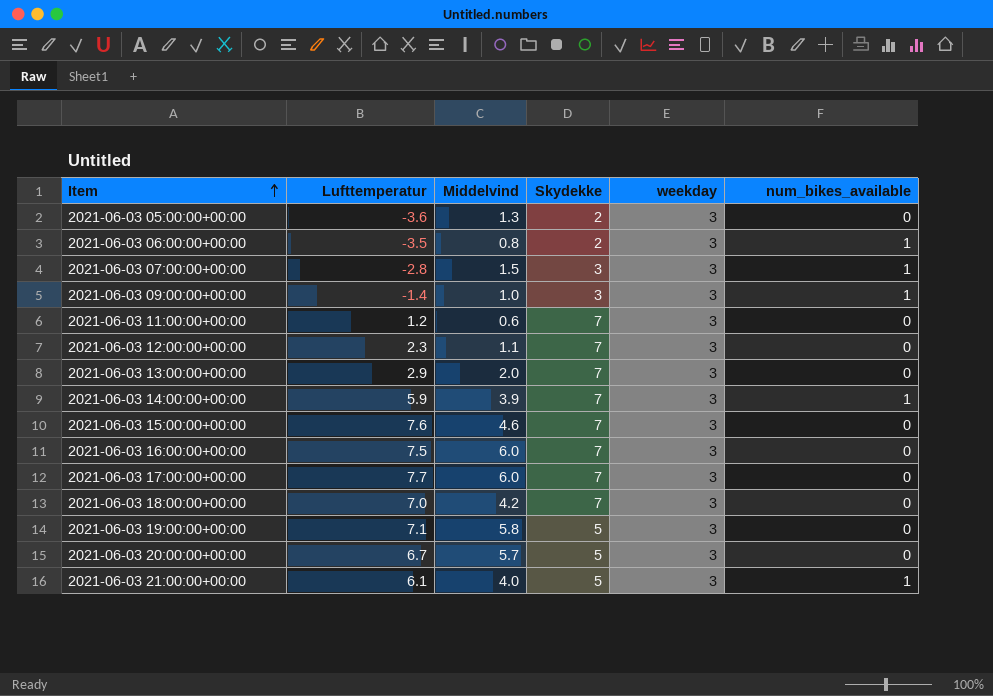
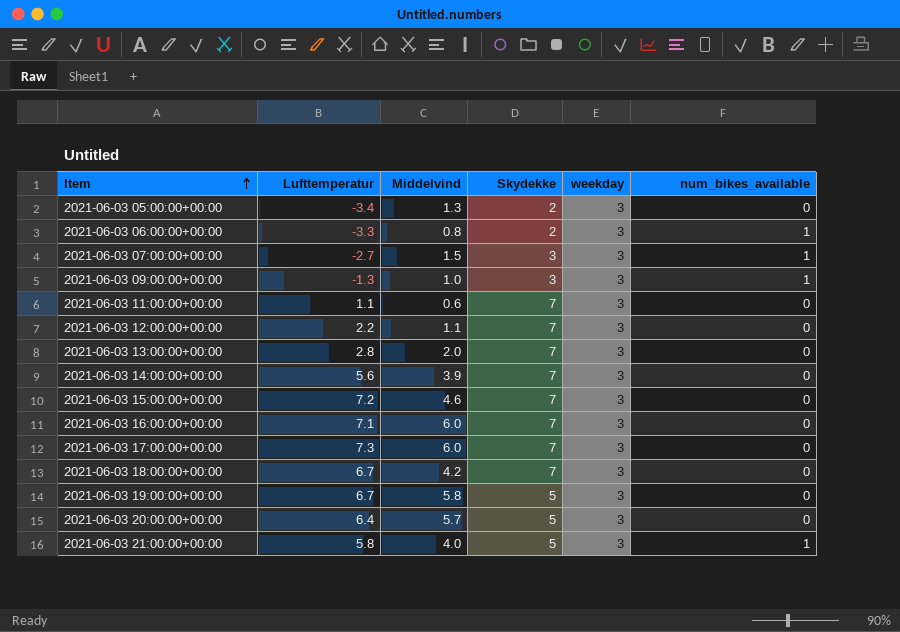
2021-06-03 05:00:00+00:00 | Lufttemperatur: -3.6 -> -3.4
2021-06-03 06:00:00+00:00 | Lufttemperatur: -3.5 -> -3.3
2021-06-03 07:00:00+00:00 | Lufttemperatur: -2.8 -> -2.7
2021-06-03 09:00:00+00:00 | Lufttemperatur: -1.4 -> -1.3
2021-06-03 11:00:00+00:00 | Lufttemperatur: 1.2 -> 1.1
2021-06-03 12:00:00+00:00 | Lufttemperatur: 2.3 -> 2.2
2021-06-03 13:00:00+00:00 | Lufttemperatur: 2.9 -> 2.8
2021-06-03 14:00:00+00:00 | Lufttemperatur: 5.9 -> 5.6
2021-06-03 14:00:00+00:00 | num_bikes_available: 1 -> 0
2021-06-03 15:00:00+00:00 | Lufttemperatur: 7.6 -> 7.2
2021-06-03 16:00:00+00:00 | Lufttemperatur: 7.5 -> 7.1
2021-06-03 17:00:00+00:00 | Lufttemperatur: 7.7 -> 7.3
2021-06-03 18:00:00+00:00 | Lufttemperatur: 7.0 -> 6.7
2021-06-03 19:00:00+00:00 | Lufttemperatur: 7.1 -> 6.7
2021-06-03 20:00:00+00:00 | Lufttemperatur: 6.7 -> 6.4
2021-06-03 21:00:00+00:00 | Lufttemperatur: 6.1 -> 5.8

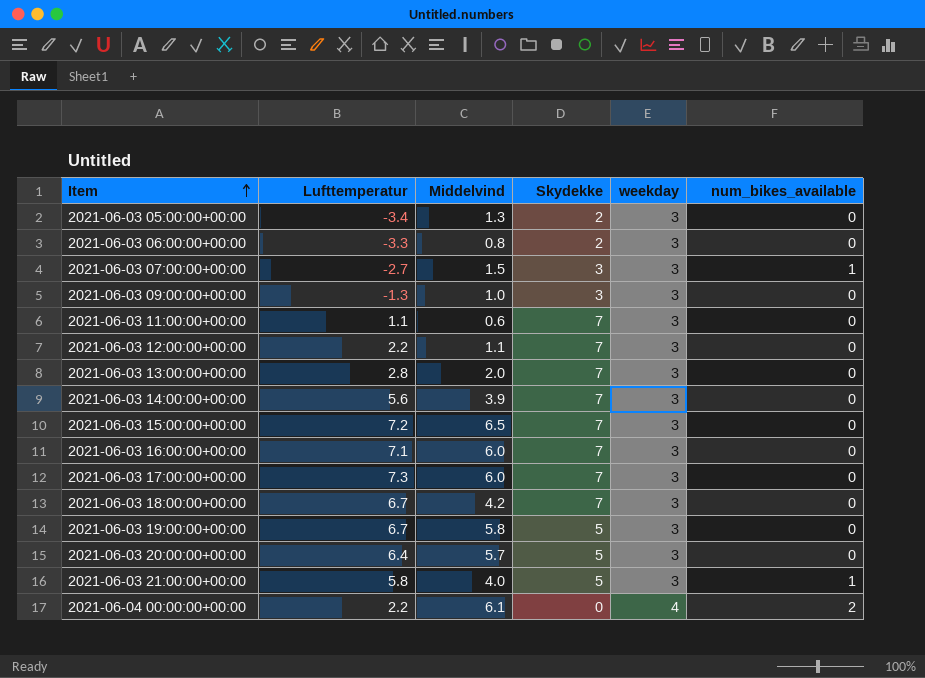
2021-06-03 06:00:00+00:00 | num_bikes_available: 1 -> 0
2021-06-03 09:00:00+00:00 | num_bikes_available: 1 -> 0
2021-06-03 15:00:00+00:00 | Middelvind: 4.6 -> 6.5
row 2021-06-04 00:00:00+00:00: none -> 2.2 | 6.1 | 0 | 4 | 2

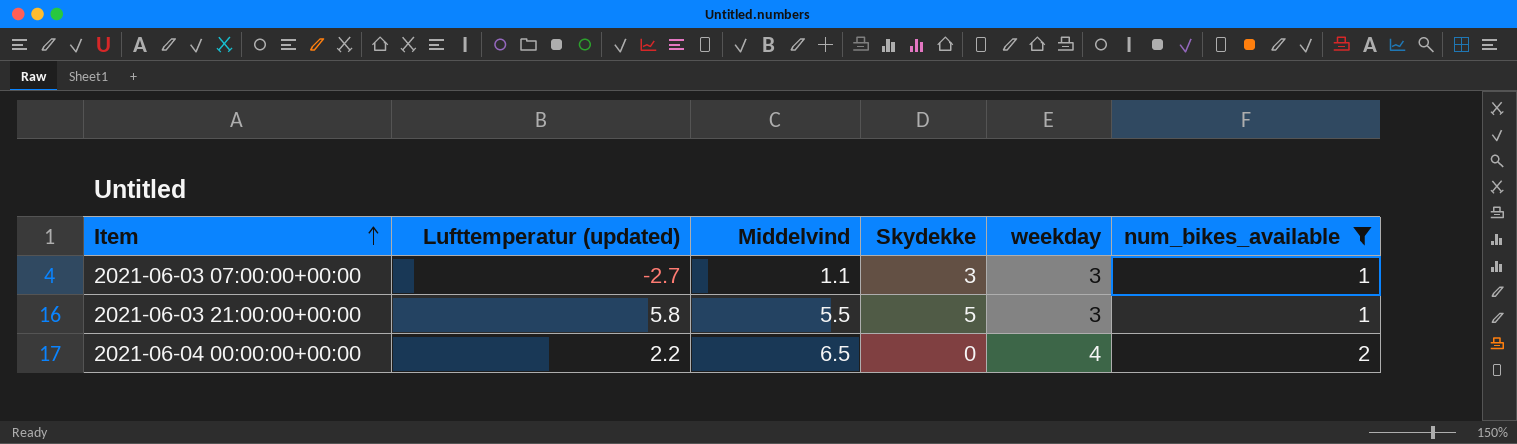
filter: none -> num_bikes_available != 0
column name: Lufttemperatur -> Lufttemperatur (updated)
2021-06-03 07:00:00+00:00 | Middelvind: 1.5 -> 1.1
2021-06-03 21:00:00+00:00 | Middelvind: 4.0 -> 5.5
2021-06-04 00:00:00+00:00 | Middelvind: 6.1 -> 6.5

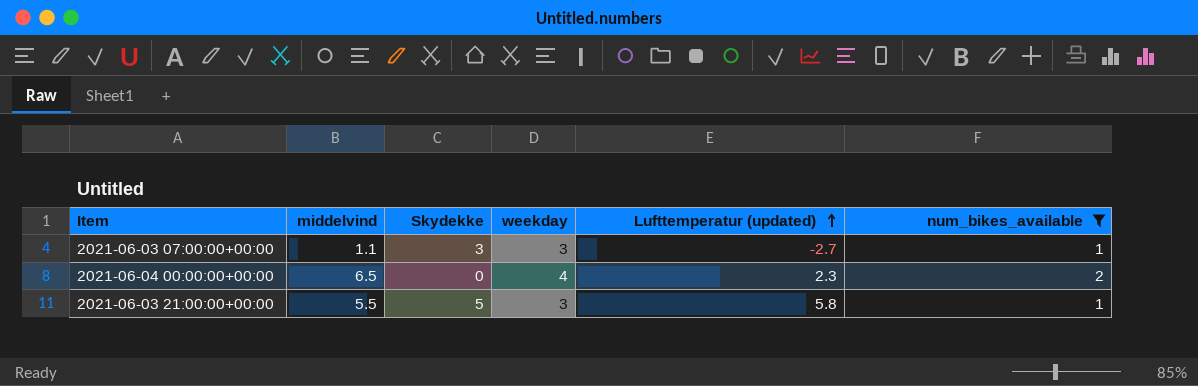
row order: Item ascending -> Lufttemperatur (updated) ascending
column name: Middelvind -> middelvind
column Lufttemperatur (updated) | position: 2 -> 5
2021-06-04 00:00:00+00:00 | Lufttemperatur (updated): 2.2 -> 2.3

